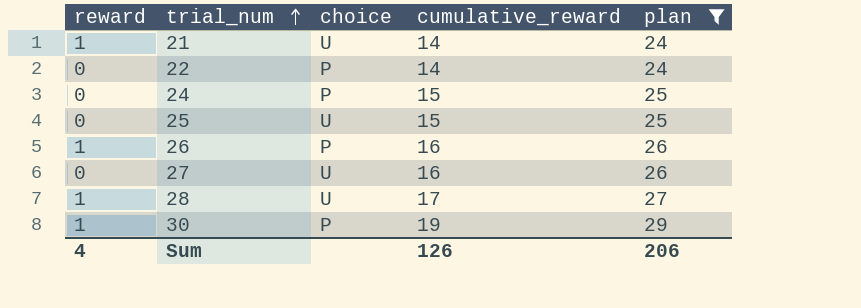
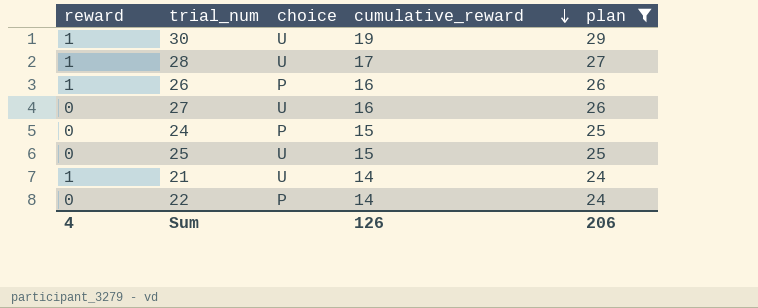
row order: trial_num ascending -> cumulative_reward descending
30 | choice: P -> U

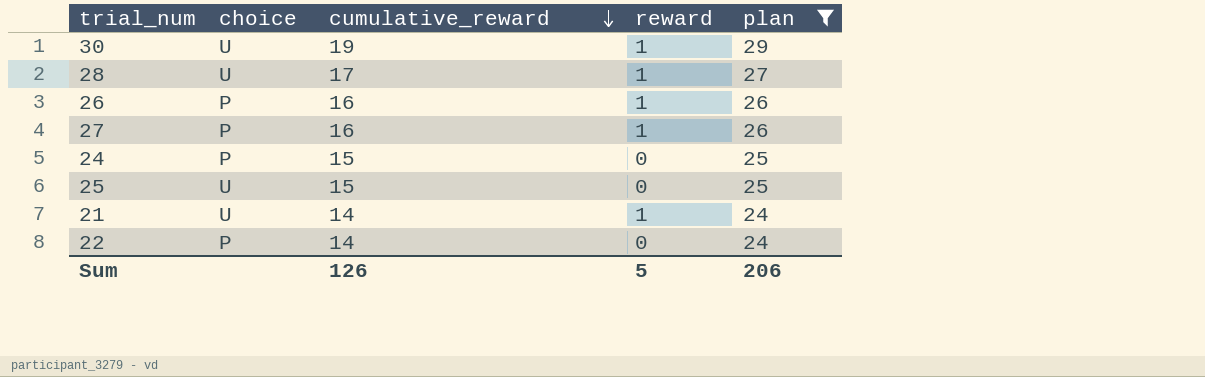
column reward | position: 1 -> 4
27 | choice: U -> P
27 | reward: 0 -> 1
Sum | reward: 4 -> 5

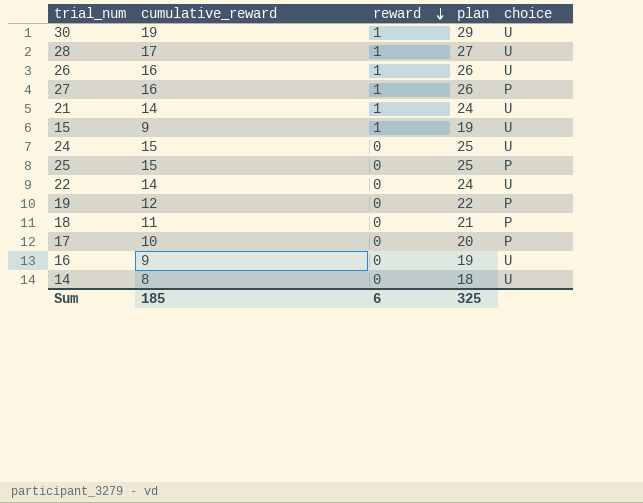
filter: plan >= 24 -> none
row order: cumulative_reward descending -> reward descending
column choice | position: 2 -> 5
26 | choice: P -> U
24 | choice: P -> U
25 | choice: U -> P
22 | choice: P -> U
Sum | cumulative_reward: 126 -> 185
Sum | reward: 5 -> 6
Sum | plan: 206 -> 325

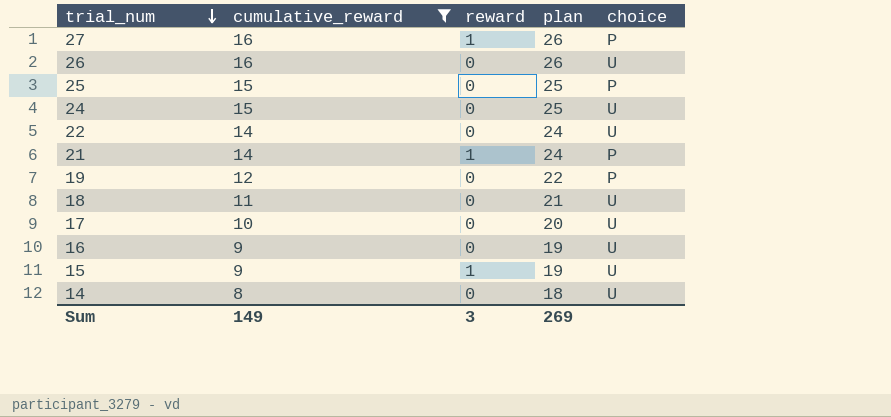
filter: none -> cumulative_reward <= 16
row order: reward descending -> trial_num descending
26 | reward: 1 -> 0
21 | choice: U -> P
18 | choice: P -> U
17 | choice: P -> U
Sum | cumulative_reward: 185 -> 149
Sum | reward: 6 -> 3
Sum | plan: 325 -> 269

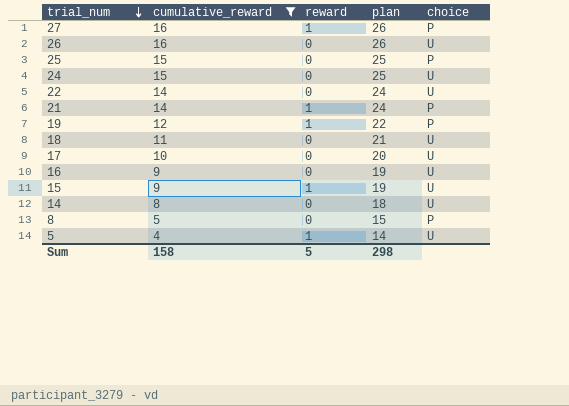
19 | reward: 0 -> 1
row 8: none -> 5 | 0 | 15 | P
row 5: none -> 4 | 1 | 14 | U
Sum | cumulative_reward: 149 -> 158
Sum | reward: 3 -> 5
Sum | plan: 269 -> 298

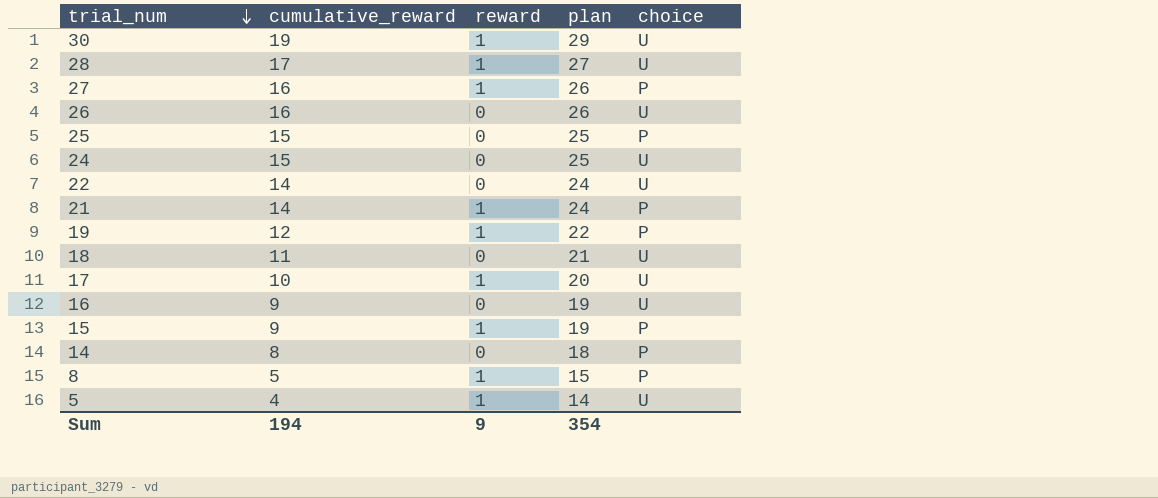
filter: cumulative_reward <= 16 -> none
17 | reward: 0 -> 1
15 | choice: U -> P
14 | choice: U -> P
8 | reward: 0 -> 1
Sum | cumulative_reward: 158 -> 194
Sum | reward: 5 -> 9
Sum | plan: 298 -> 354

